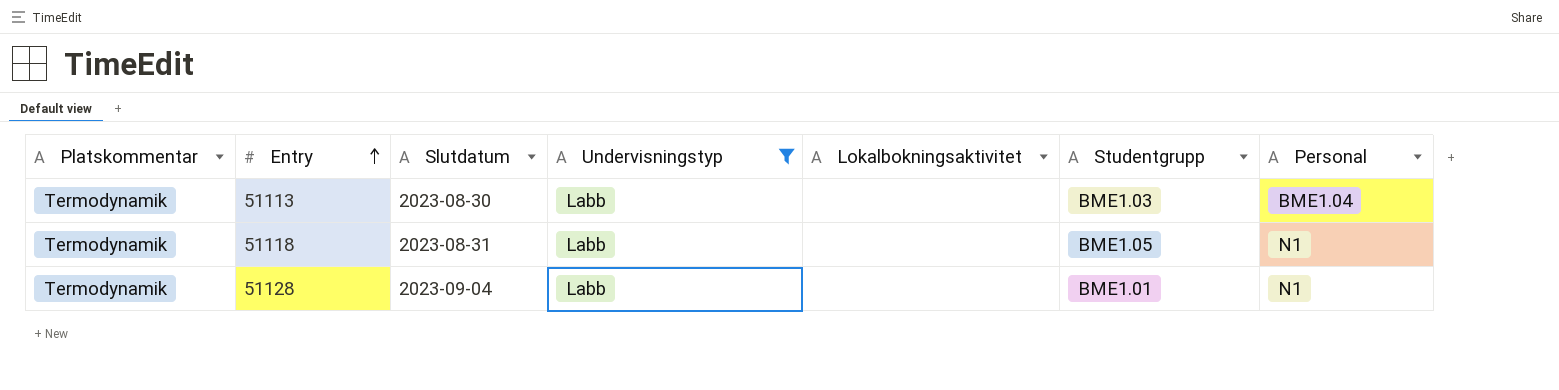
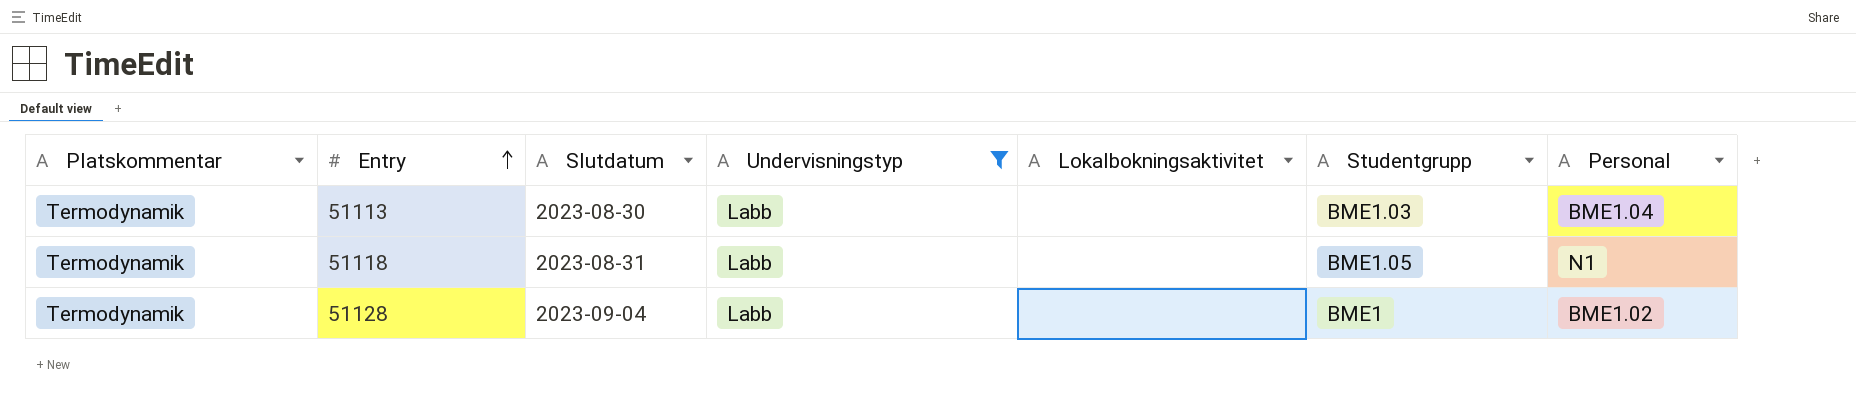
51128 | Studentgrupp: BME1.01 -> BME1
51128 | Personal: N1 -> BME1.02

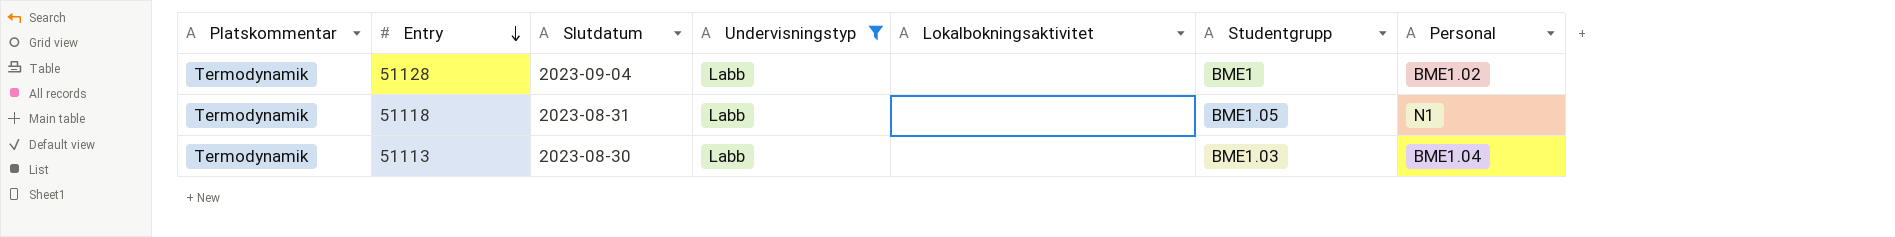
row order: Entry ascending -> Entry descending

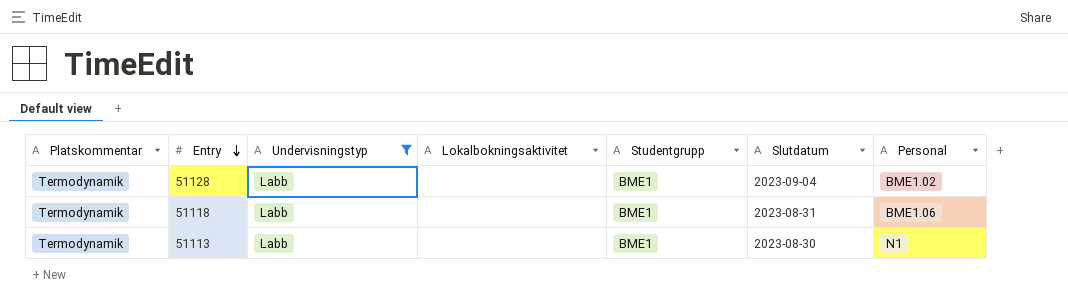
column Slutdatum | position: 3 -> 6
51118 | Studentgrupp: BME1.05 -> BME1
51118 | Personal: N1 -> BME1.06
51113 | Studentgrupp: BME1.03 -> BME1
51113 | Personal: BME1.04 -> N1

